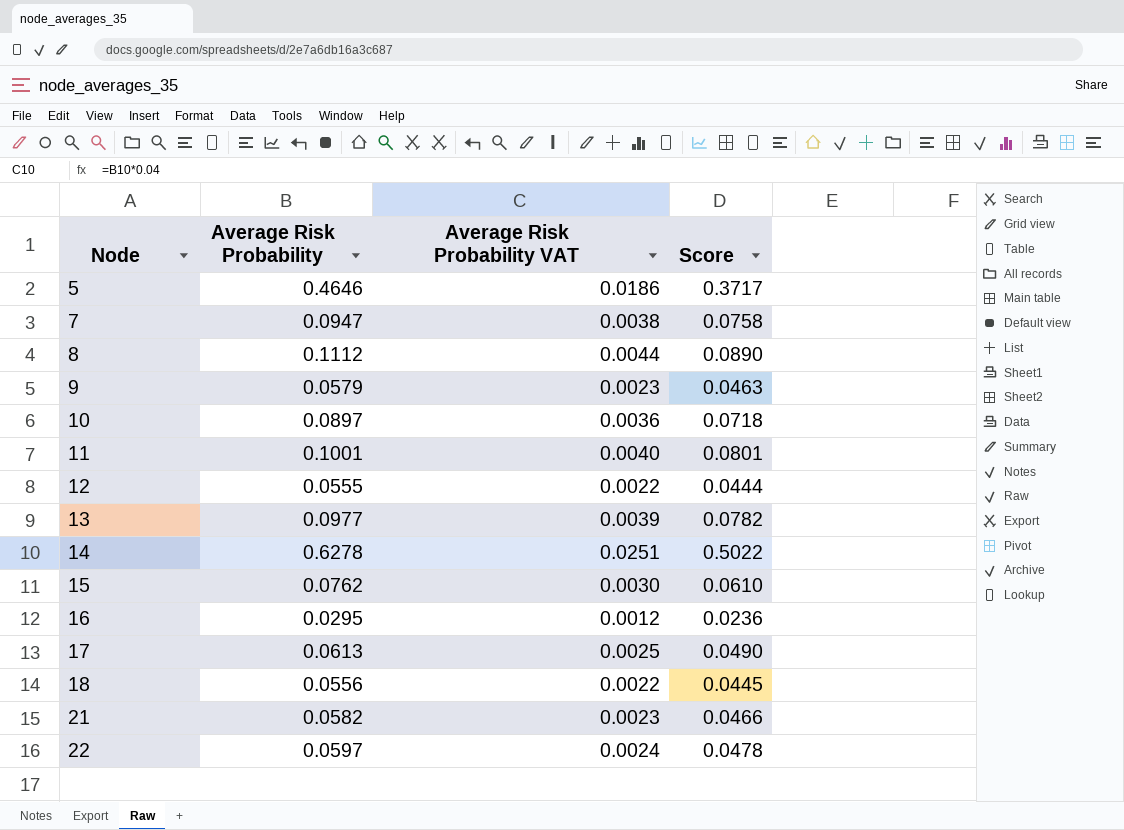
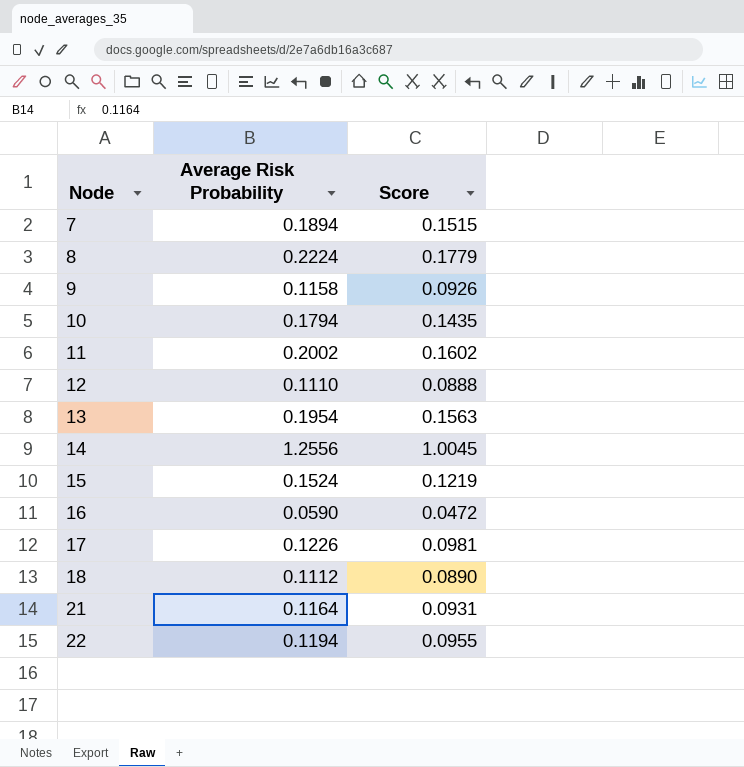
column Average Risk Probability VAT | formula: [Average Risk Probability] * 0.04 -> none
row 5: 0.4646 | 0.0186 | 0.3717 -> none
7 | Average Risk Probability: 0.0947 -> 0.1894
7 | Score: 0.0758 -> 0.1515
8 | Average Risk Probability: 0.1112 -> 0.2224
8 | Score: 0.0890 -> 0.1779
9 | Average Risk Probability: 0.0579 -> 0.1158
9 | Score: 0.0463 -> 0.0926
10 | Average Risk Probability: 0.0897 -> 0.1794
10 | Score: 0.0718 -> 0.1435
11 | Average Risk Probability: 0.1001 -> 0.2002
11 | Score: 0.0801 -> 0.1602
12 | Average Risk Probability: 0.0555 -> 0.1110
12 | Score: 0.0444 -> 0.0888
13 | Average Risk Probability: 0.0977 -> 0.1954
13 | Score: 0.0782 -> 0.1563
14 | Average Risk Probability: 0.6278 -> 1.2556
14 | Score: 0.5022 -> 1.0045
15 | Average Risk Probability: 0.0762 -> 0.1524
15 | Score: 0.0610 -> 0.1219
16 | Average Risk Probability: 0.0295 -> 0.0590
16 | Score: 0.0236 -> 0.0472
17 | Average Risk Probability: 0.0613 -> 0.1226
17 | Score: 0.0490 -> 0.0981
18 | Average Risk Probability: 0.0556 -> 0.1112
18 | Score: 0.0445 -> 0.0890
21 | Average Risk Probability: 0.0582 -> 0.1164
21 | Score: 0.0466 -> 0.0931
22 | Average Risk Probability: 0.0597 -> 0.1194
22 | Score: 0.0478 -> 0.0955

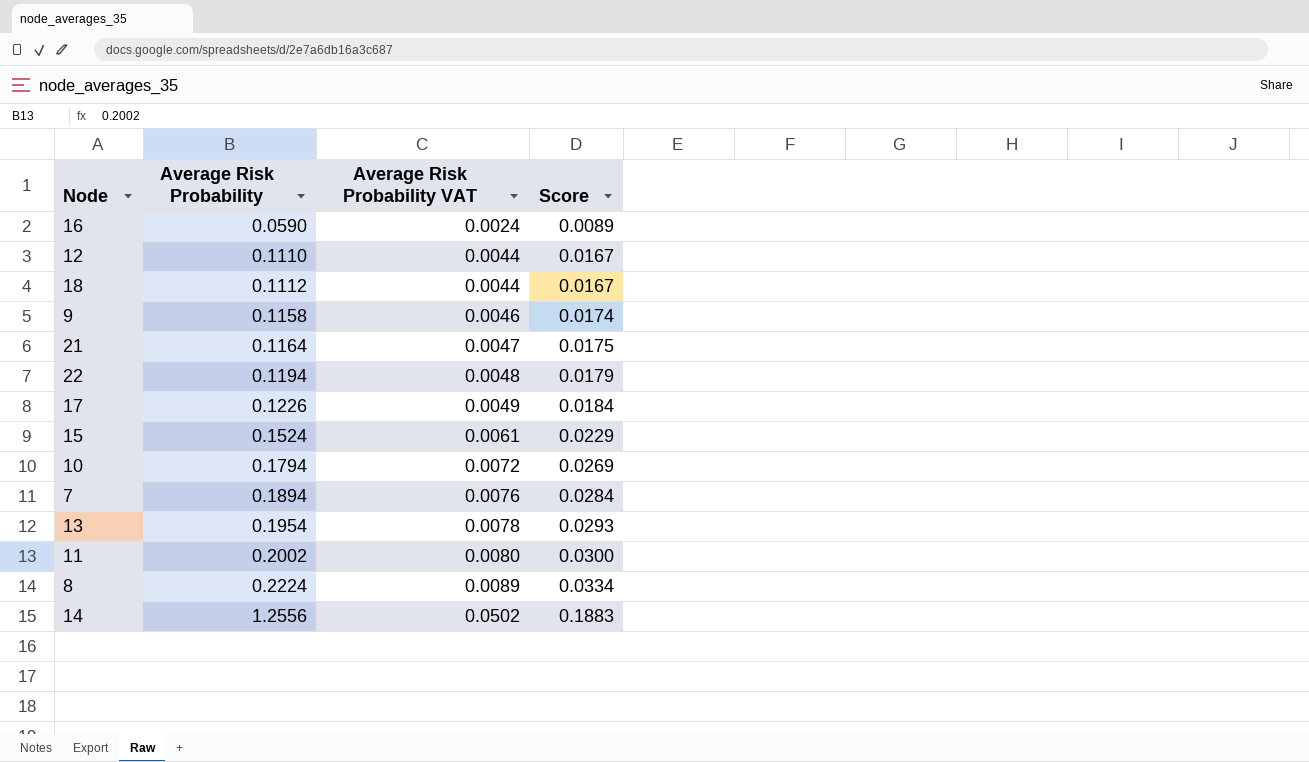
row order: Node ascending -> Average Risk Probability ascending
column Average Risk Probability VAT | formula: none -> [Average Risk Probability] * 0.04
column Score | formula: [Average Risk Probability] * 0.8 -> [Average Risk Probability] * 0.15

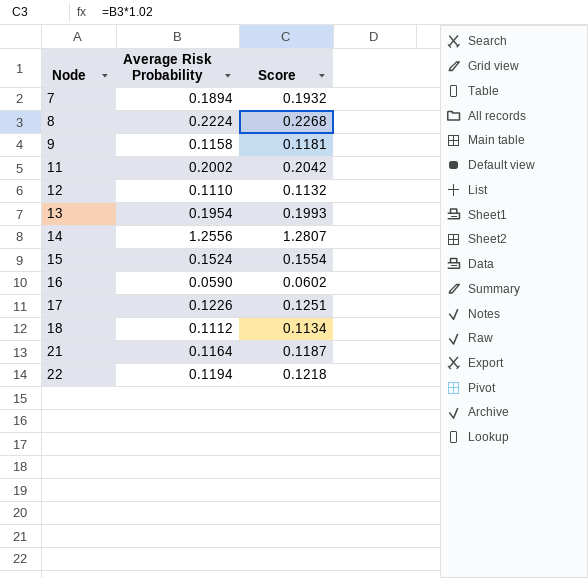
row order: Average Risk Probability ascending -> Node ascending
column Average Risk Probability VAT | formula: [Average Risk Probability] * 0.04 -> none
column Score | formula: [Average Risk Probability] * 0.15 -> [Average Risk Probability] * 1.02
row 10: 0.1794 | 0.0072 | 0.0269 -> none

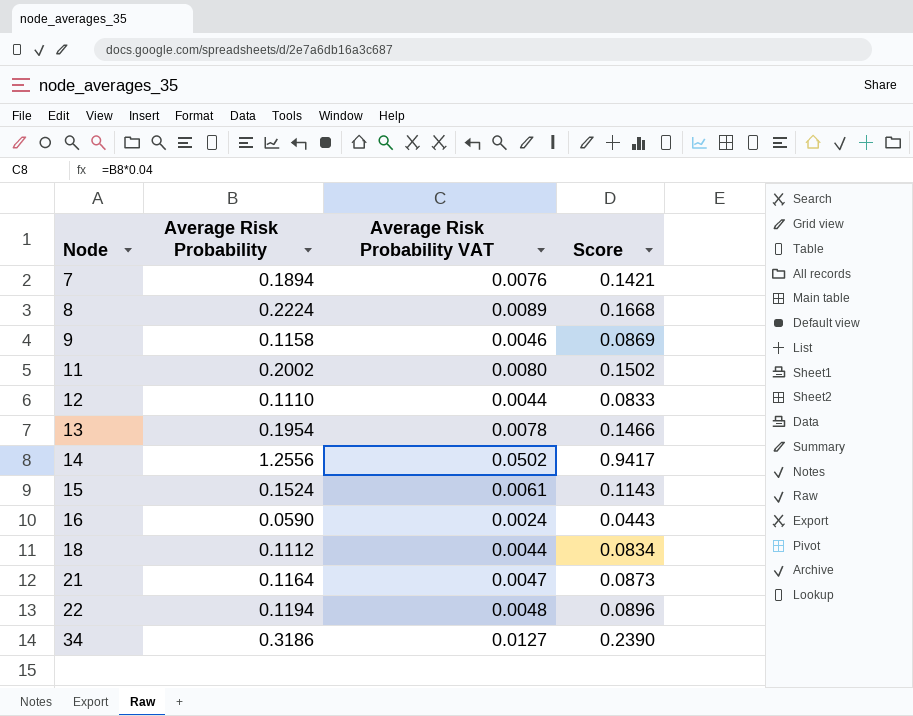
column Average Risk Probability VAT | formula: none -> [Average Risk Probability] * 0.04
column Score | formula: [Average Risk Probability] * 1.02 -> [Average Risk Probability] * 0.75
row 17: 0.1226 | 0.1251 -> none
row 34: none -> 0.3186 | 0.0127 | 0.2390

